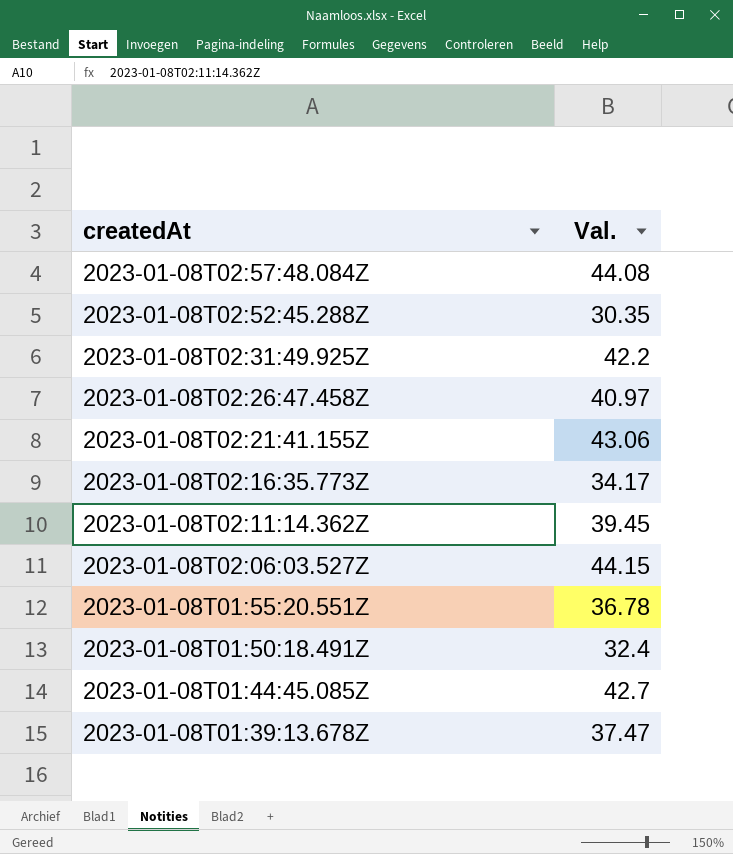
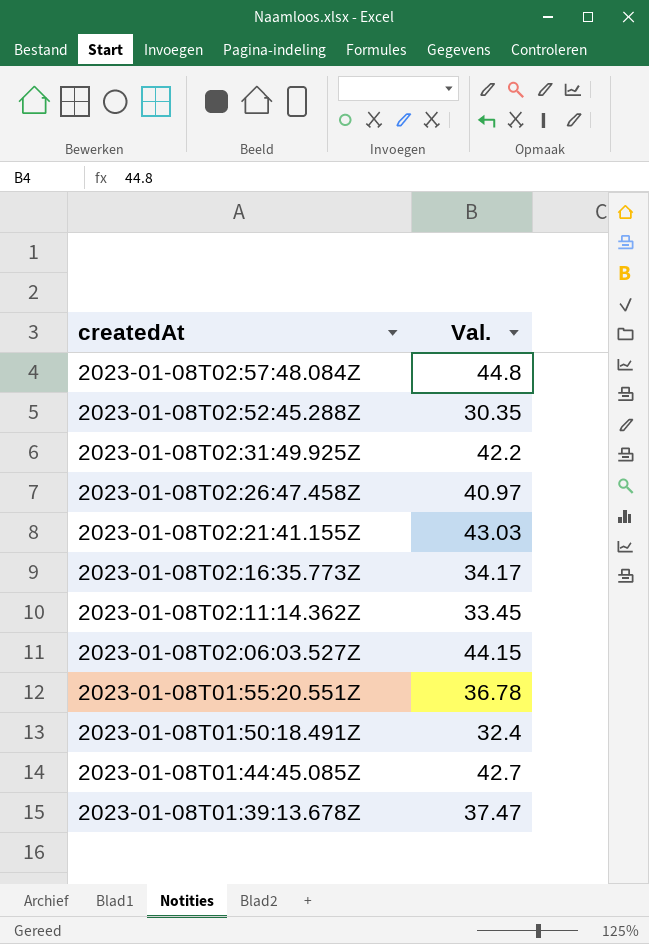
2023-01-08T02:57:48.084Z | Val.: 44.08 -> 44.8
2023-01-08T02:21:41.155Z | Val.: 43.06 -> 43.03
2023-01-08T02:11:14.362Z | Val.: 39.45 -> 33.45

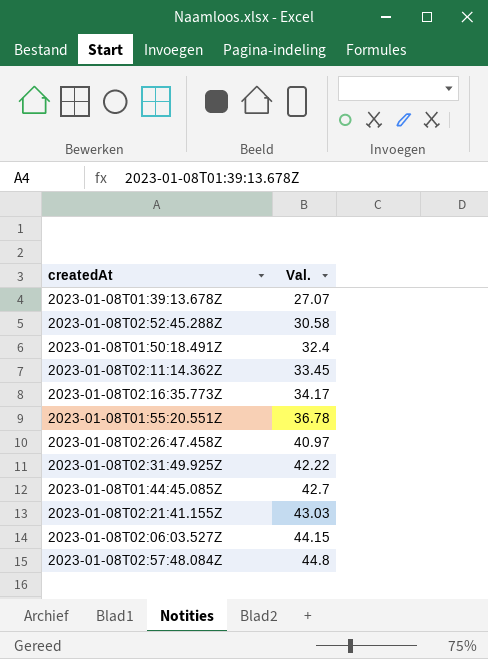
row order: createdAt descending -> Val. ascending
2023-01-08T01:39:13.678Z | Val.: 37.47 -> 27.07
2023-01-08T02:52:45.288Z | Val.: 30.35 -> 30.58
2023-01-08T02:31:49.925Z | Val.: 42.2 -> 42.22

